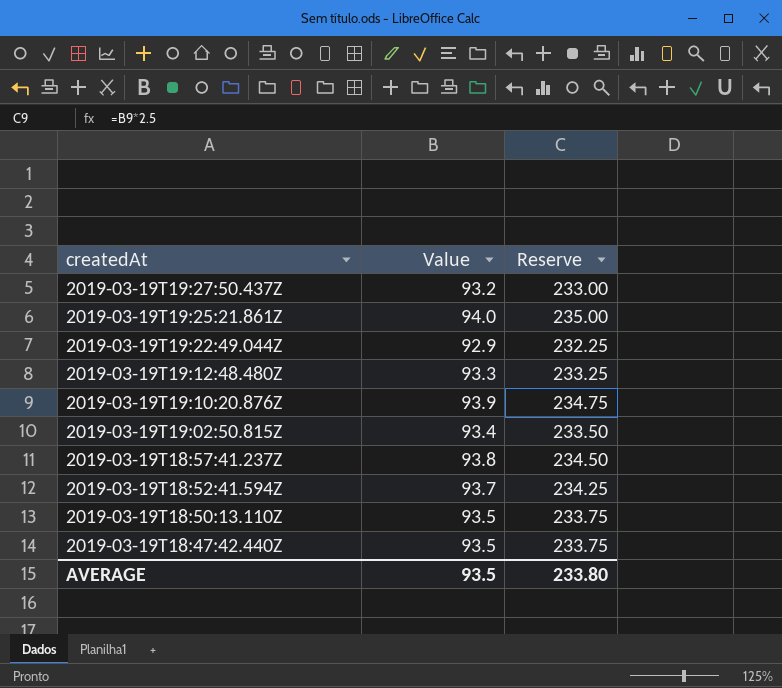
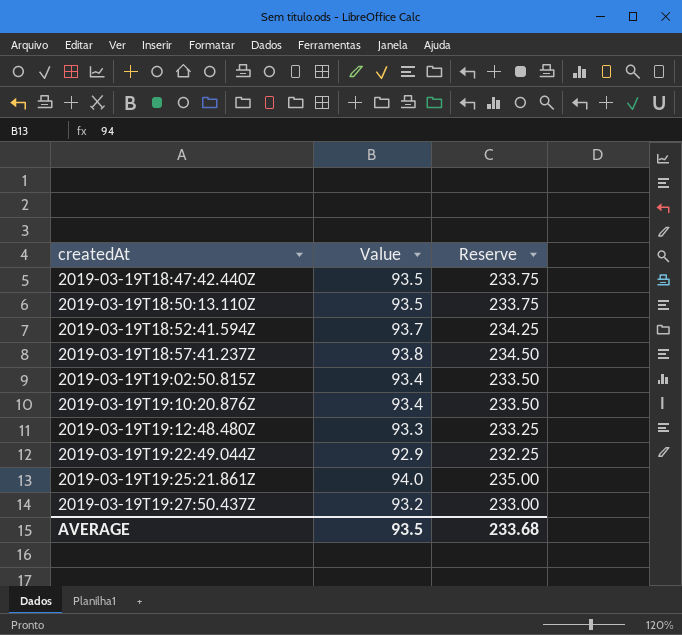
row order: createdAt descending -> createdAt ascending
2019-03-19T19:10:20.876Z | Value: 93.9 -> 93.4
2019-03-19T19:10:20.876Z | Reserve: 234.75 -> 233.50
AVERAGE | Reserve: 233.80 -> 233.68

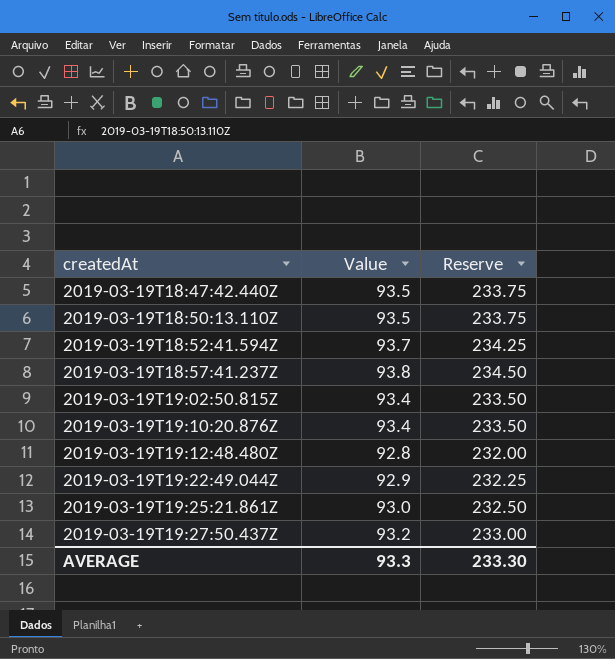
2019-03-19T19:12:48.480Z | Value: 93.3 -> 92.8
2019-03-19T19:12:48.480Z | Reserve: 233.25 -> 232.00
2019-03-19T19:25:21.861Z | Value: 94.0 -> 93.0
2019-03-19T19:25:21.861Z | Reserve: 235.00 -> 232.50
AVERAGE | Value: 93.5 -> 93.3
AVERAGE | Reserve: 233.68 -> 233.30

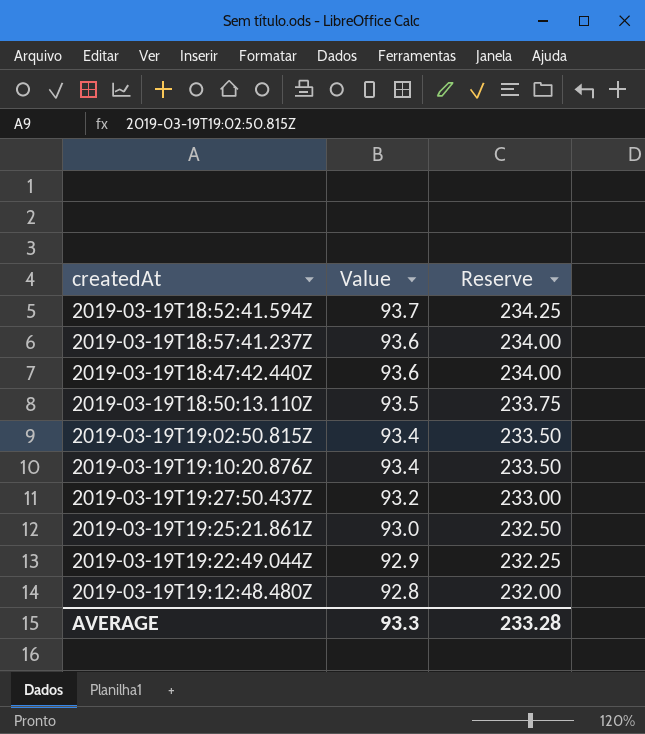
row order: createdAt ascending -> Value descending
2019-03-19T18:57:41.237Z | Value: 93.8 -> 93.6
2019-03-19T18:57:41.237Z | Reserve: 234.50 -> 234.00
2019-03-19T18:47:42.440Z | Value: 93.5 -> 93.6
2019-03-19T18:47:42.440Z | Reserve: 233.75 -> 234.00
AVERAGE | Reserve: 233.30 -> 233.28

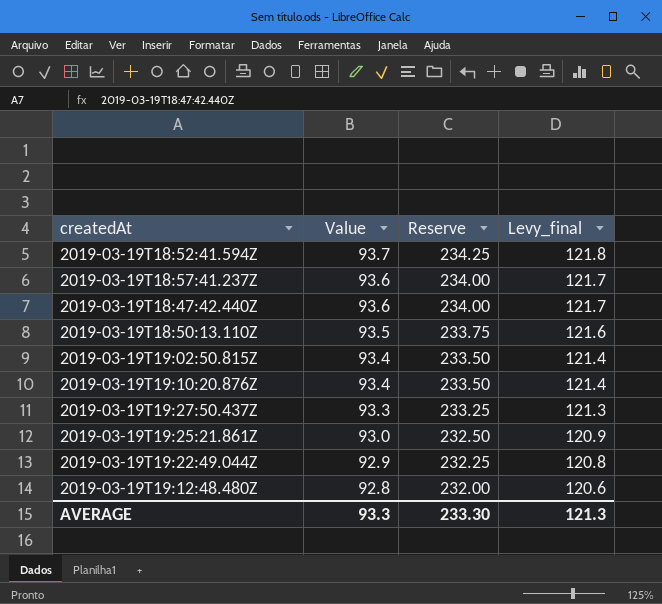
column Levy_final | formula: none -> [Value] * 1.3
2019-03-19T19:27:50.437Z | Value: 93.2 -> 93.3
2019-03-19T19:27:50.437Z | Reserve: 233.00 -> 233.25
AVERAGE | Reserve: 233.28 -> 233.30

